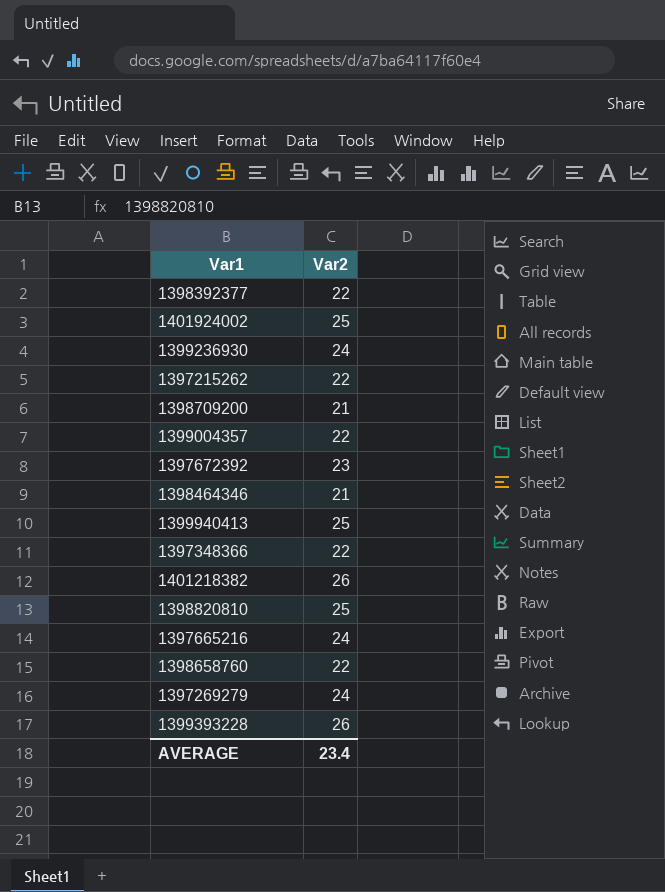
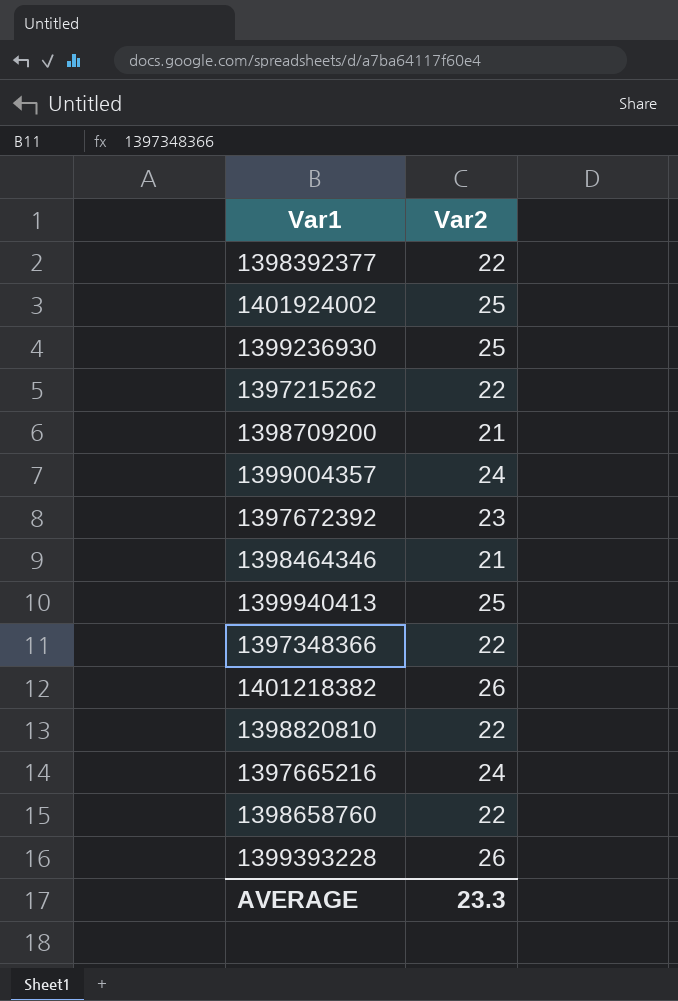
row 1397269279: 24 -> none
1399236930 | Var2: 24 -> 25
1399004357 | Var2: 22 -> 24
1398820810 | Var2: 25 -> 22
AVERAGE | Var2: 23.4 -> 23.3

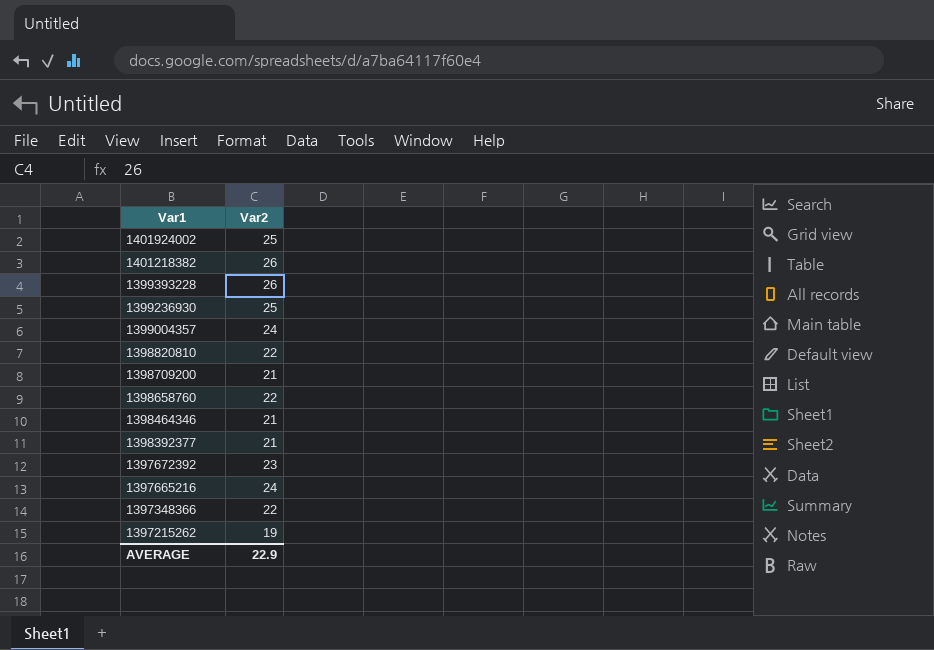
row order: none -> Var1 descending
row 1399940413: 25 -> none
1398392377 | Var2: 22 -> 21
1397215262 | Var2: 22 -> 19
AVERAGE | Var2: 23.3 -> 22.9

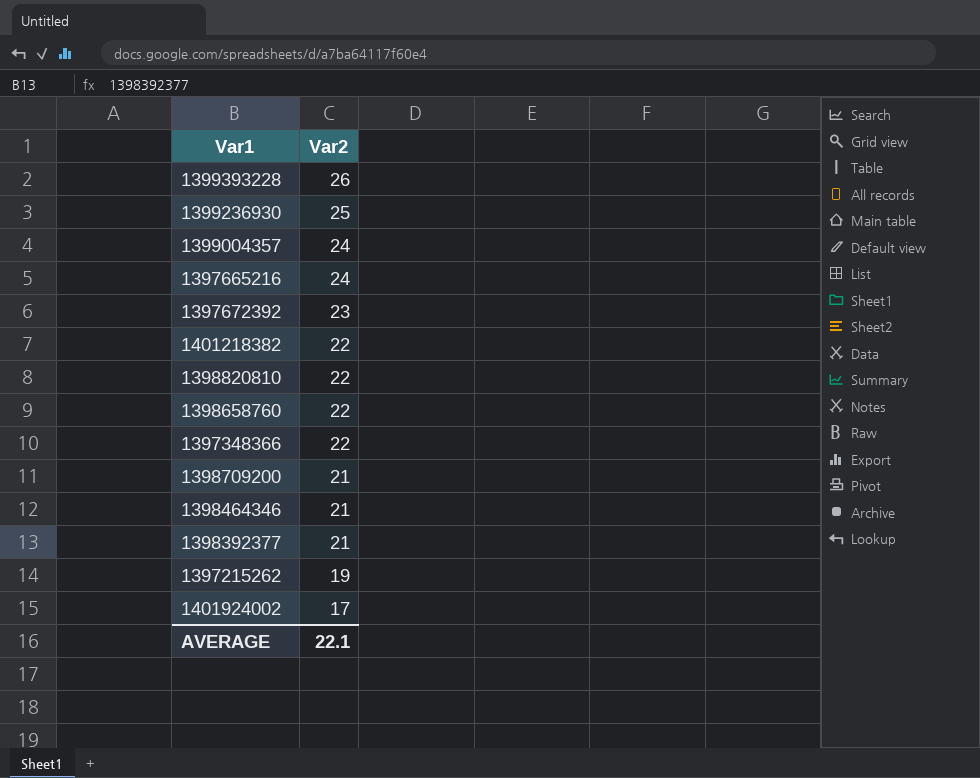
row order: Var1 descending -> Var2 descending
1401218382 | Var2: 26 -> 22
1401924002 | Var2: 25 -> 17
AVERAGE | Var2: 22.9 -> 22.1

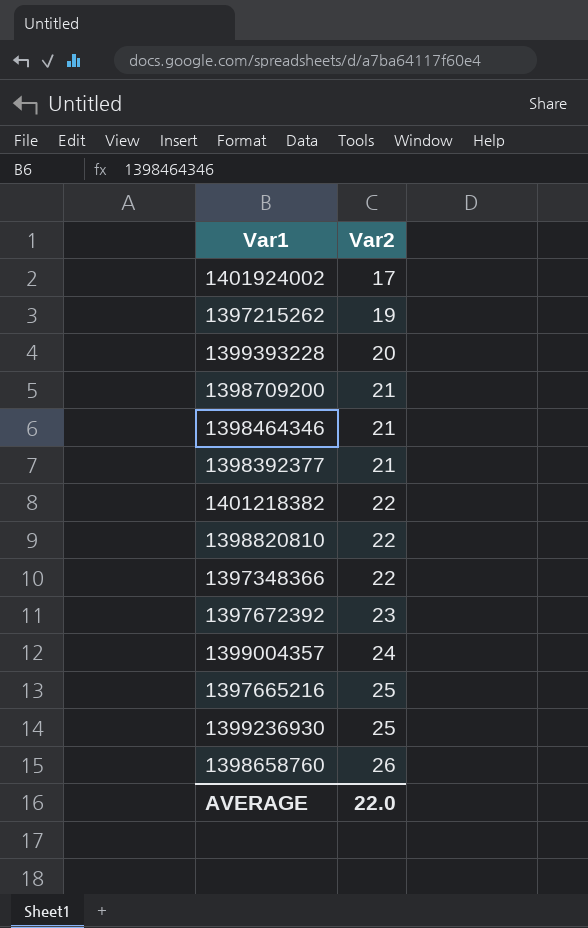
row order: Var2 descending -> Var2 ascending
1399393228 | Var2: 26 -> 20
1397665216 | Var2: 24 -> 25
1398658760 | Var2: 22 -> 26
AVERAGE | Var2: 22.1 -> 22.0

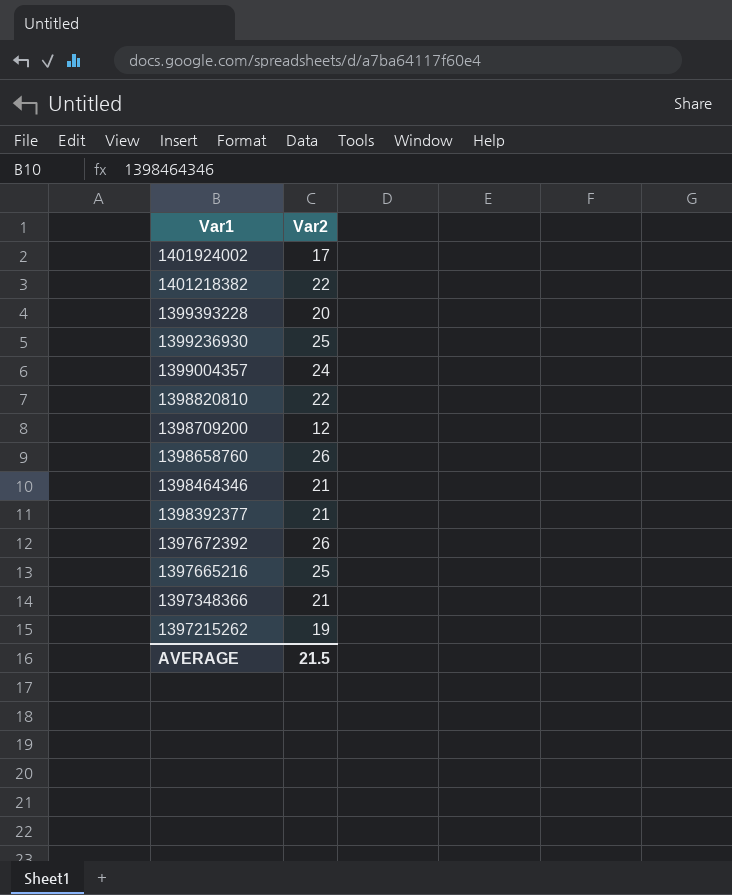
row order: Var2 ascending -> Var1 descending
1398709200 | Var2: 21 -> 12
1397672392 | Var2: 23 -> 26
1397348366 | Var2: 22 -> 21
AVERAGE | Var2: 22.0 -> 21.5

